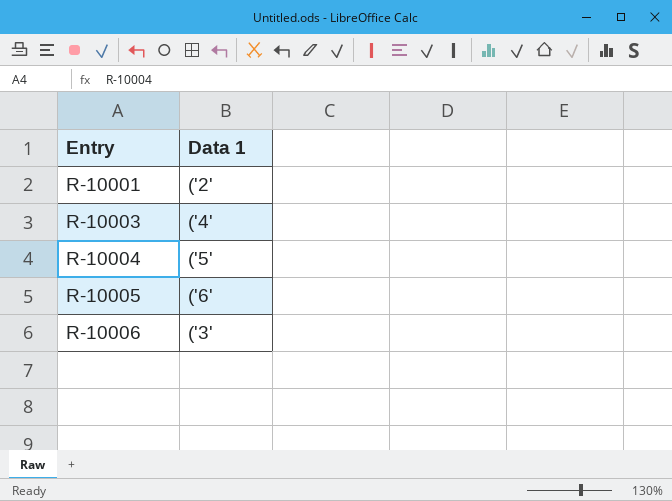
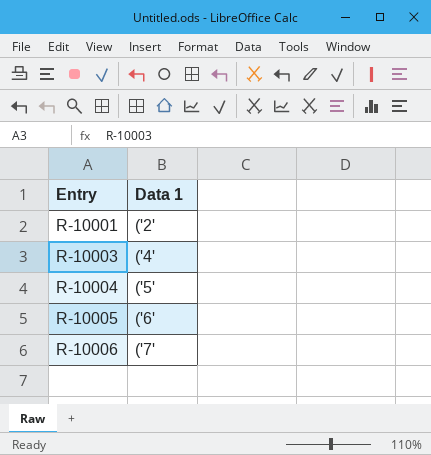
R-10006 | Data 1: ('3' -> ('7'

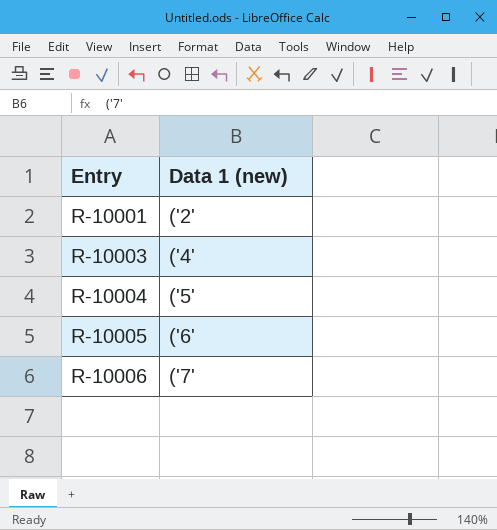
column name: Data 1 -> Data 1 (new)

